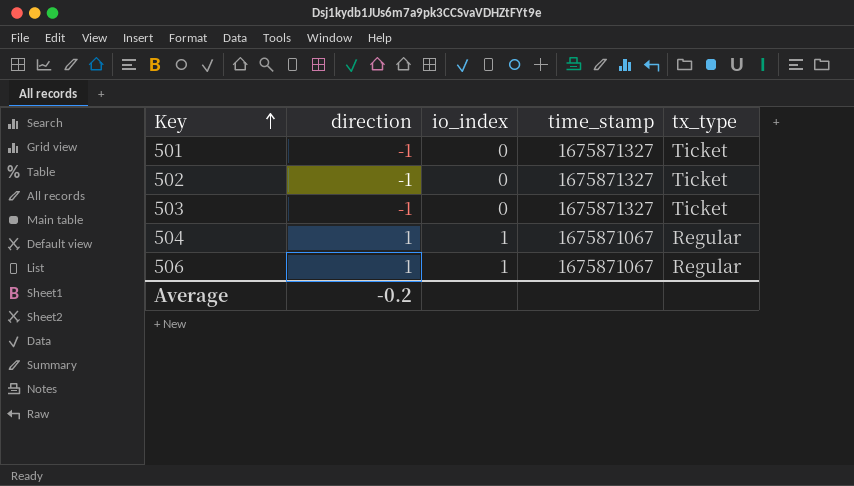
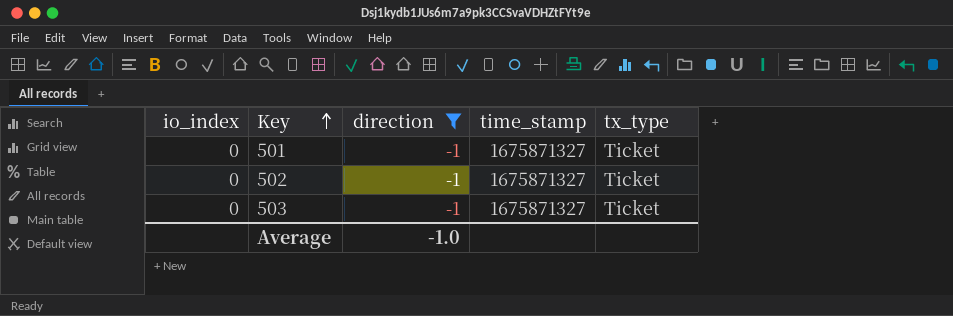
filter: none -> direction = -1
column io_index | position: 3 -> 1
Average | direction: -0.2 -> -1.0

